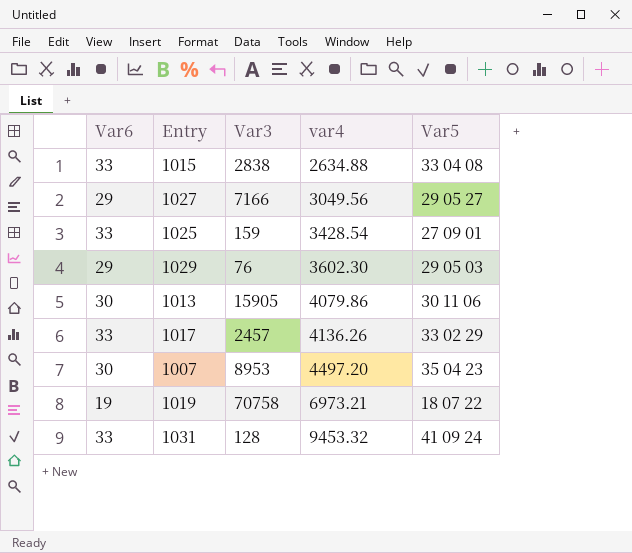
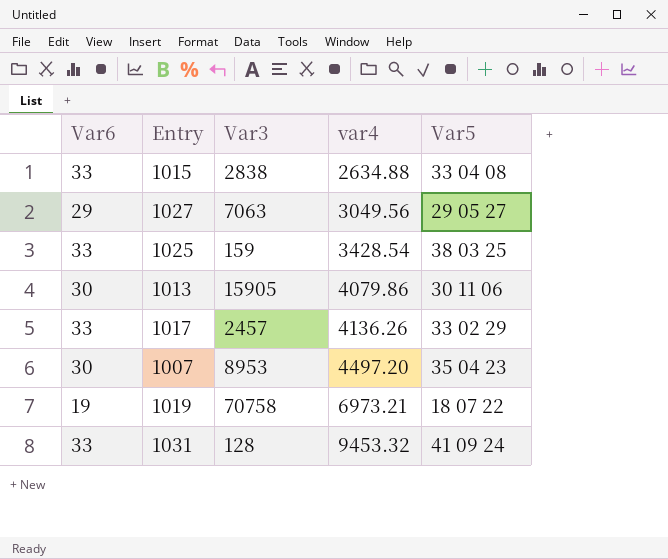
row 1029: 29 | 76 | 3602.30 | 29 05 03 -> none
1027 | Var3: 7166 -> 7063
1025 | Var5: 27 09 01 -> 38 03 25

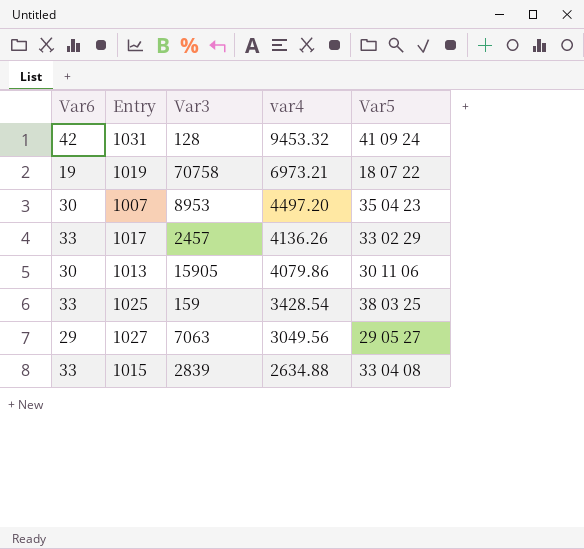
row order: var4 ascending -> var4 descending
1031 | Var6: 33 -> 42
1015 | Var3: 2838 -> 2839

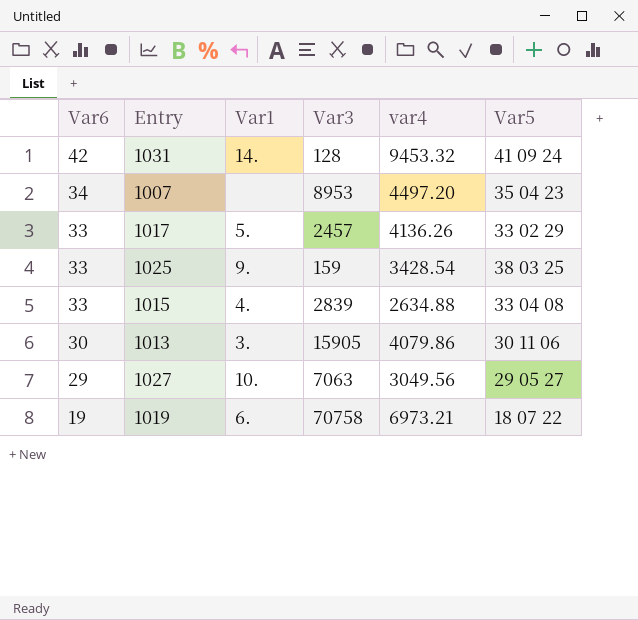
row order: var4 descending -> Var6 descending
column Var1 | position: none -> 3
1007 | Var6: 30 -> 34

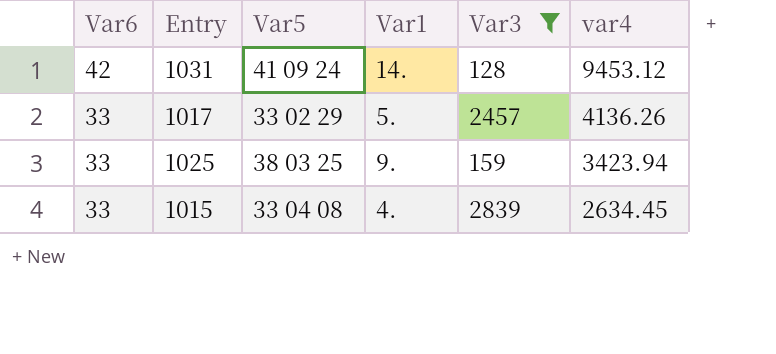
filter: none -> Var3 <= 2839
column Var5 | position: 6 -> 3
1031 | var4: 9453.32 -> 9453.12
1025 | var4: 3428.54 -> 3423.94
1015 | var4: 2634.88 -> 2634.45

